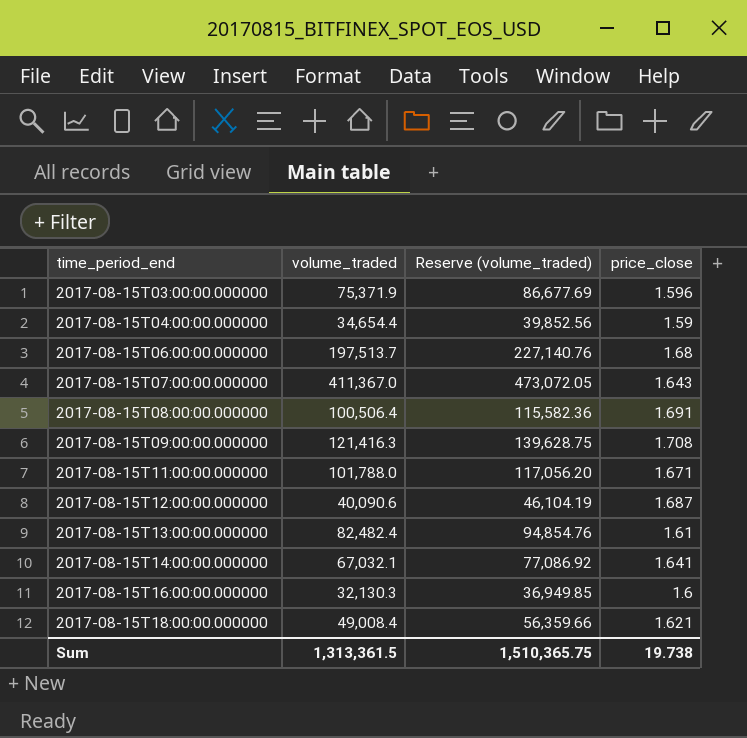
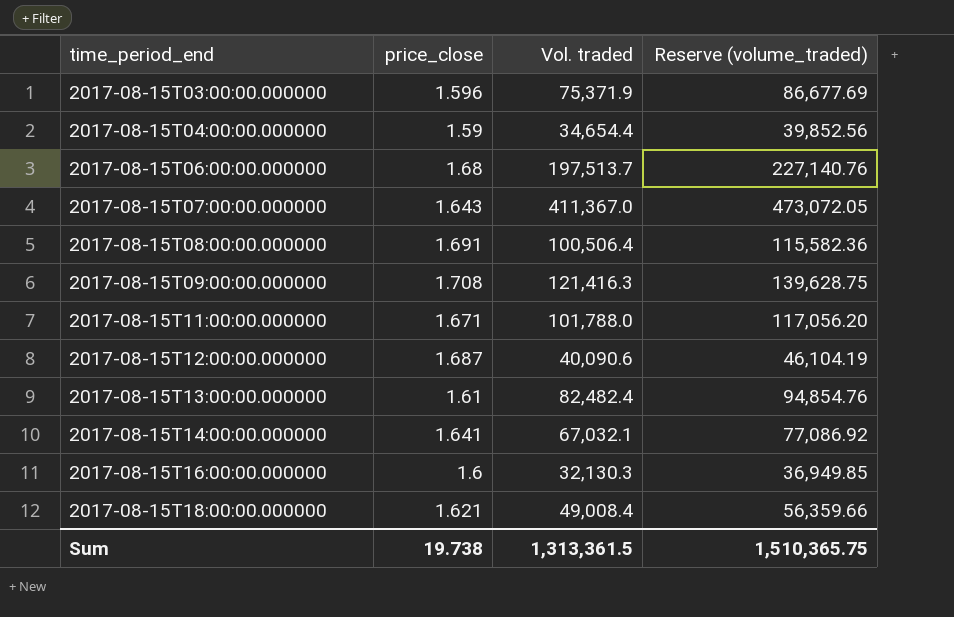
column price_close | position: 4 -> 2
column name: volume_traded -> Vol. traded

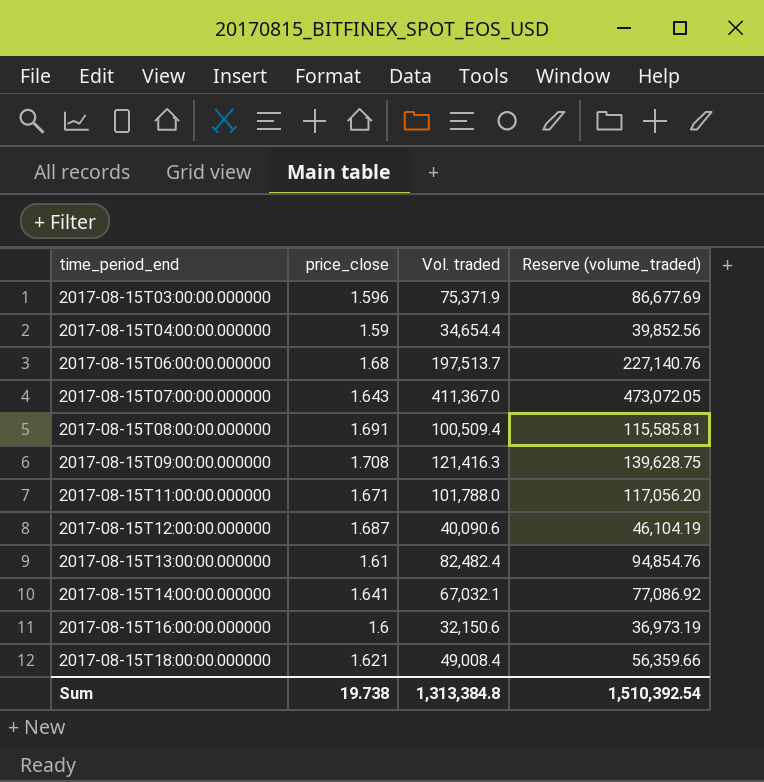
2017-08-15T08:00:00.000000 | Vol. traded: 100,506.4 -> 100,509.4
2017-08-15T08:00:00.000000 | Reserve (volume_traded): 115,582.36 -> 115,585.81
2017-08-15T16:00:00.000000 | Vol. traded: 32,130.3 -> 32,150.6
2017-08-15T16:00:00.000000 | Reserve (volume_traded): 36,949.85 -> 36,973.19
Sum | Vol. traded: 1,313,361.5 -> 1,313,384.8
Sum | Reserve (volume_traded): 1,510,365.75 -> 1,510,392.54

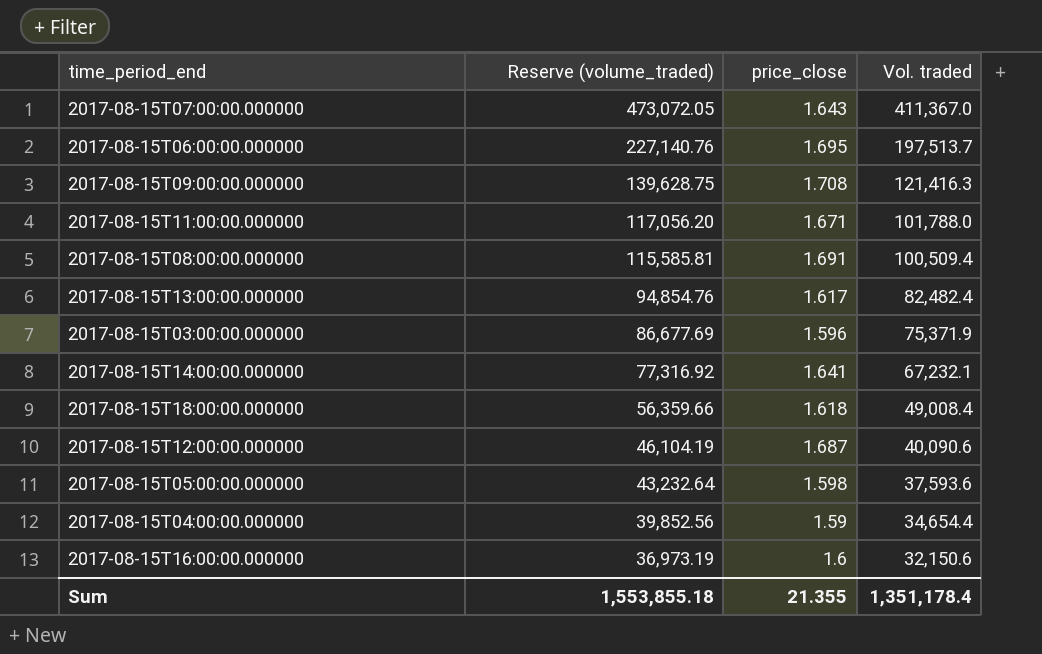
row order: time_period_end ascending -> Reserve (volume_traded) descending
column Reserve (volume_traded) | position: 4 -> 2
2017-08-15T06:00:00.000000 | price_close: 1.68 -> 1.695
2017-08-15T13:00:00.000000 | price_close: 1.61 -> 1.617
2017-08-15T14:00:00.000000 | Reserve (volume_traded): 77,086.92 -> 77,316.92
2017-08-15T14:00:00.000000 | Vol. traded: 67,032.1 -> 67,232.1
2017-08-15T18:00:00.000000 | price_close: 1.621 -> 1.618
row 2017-08-15T05:00:00.000000: none -> 43,232.64 | 1.598 | 37,593.6
Sum | Reserve (volume_traded): 1,510,392.54 -> 1,553,855.18
Sum | price_close: 19.738 -> 21.355
Sum | Vol. traded: 1,313,384.8 -> 1,351,178.4

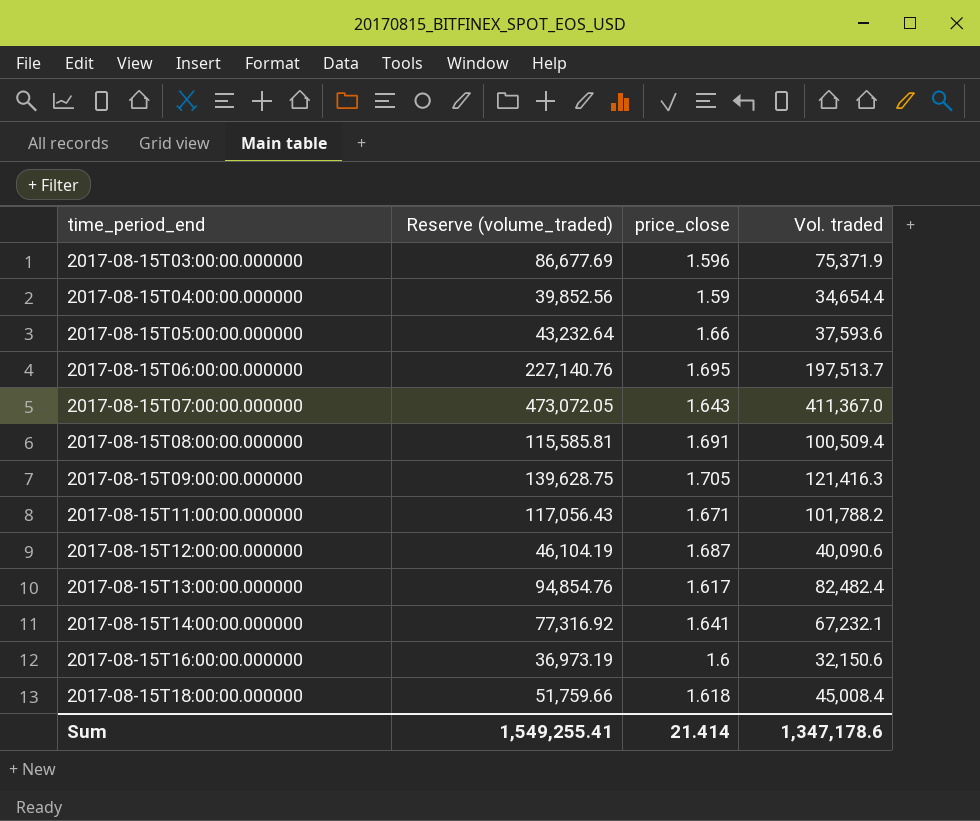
row order: Reserve (volume_traded) descending -> time_period_end ascending
2017-08-15T05:00:00.000000 | price_close: 1.598 -> 1.66
2017-08-15T09:00:00.000000 | price_close: 1.708 -> 1.705
2017-08-15T11:00:00.000000 | Reserve (volume_traded): 117,056.20 -> 117,056.43
2017-08-15T11:00:00.000000 | Vol. traded: 101,788.0 -> 101,788.2
2017-08-15T18:00:00.000000 | Reserve (volume_traded): 56,359.66 -> 51,759.66
2017-08-15T18:00:00.000000 | Vol. traded: 49,008.4 -> 45,008.4
Sum | Reserve (volume_traded): 1,553,855.18 -> 1,549,255.41
Sum | price_close: 21.355 -> 21.414
Sum | Vol. traded: 1,351,178.4 -> 1,347,178.6

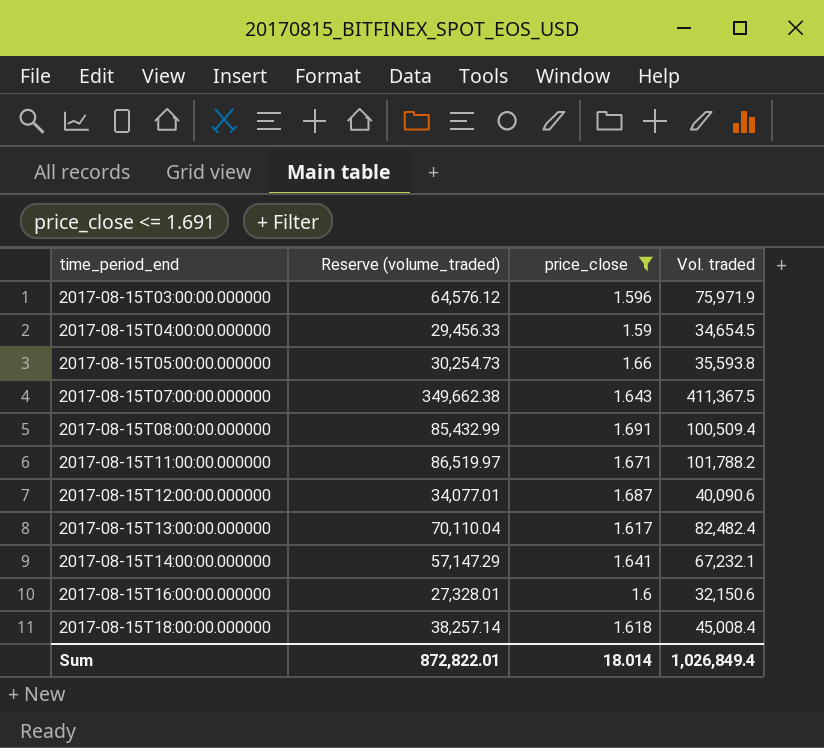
filter: none -> price_close <= 1.691
column Reserve (volume_traded) | formula: [Vol. traded] * 1.15 -> [Vol. traded] * 0.85
2017-08-15T03:00:00.000000 | Vol. traded: 75,371.9 -> 75,971.9
2017-08-15T04:00:00.000000 | Vol. traded: 34,654.4 -> 34,654.5
2017-08-15T05:00:00.000000 | Vol. traded: 37,593.6 -> 35,593.8
2017-08-15T07:00:00.000000 | Vol. traded: 411,367.0 -> 411,367.5
Sum | Reserve (volume_traded): 1,549,255.41 -> 872,822.01
Sum | price_close: 21.414 -> 18.014
Sum | Vol. traded: 1,347,178.6 -> 1,026,849.4

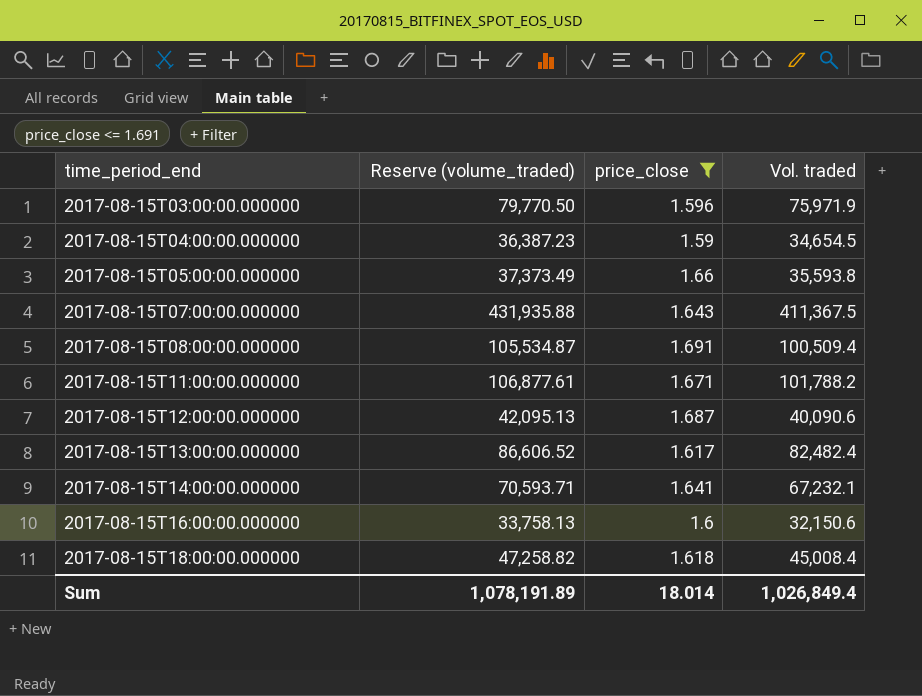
column Reserve (volume_traded) | formula: [Vol. traded] * 0.85 -> [Vol. traded] * 1.05
Sum | Reserve (volume_traded): 872,822.01 -> 1,078,191.89

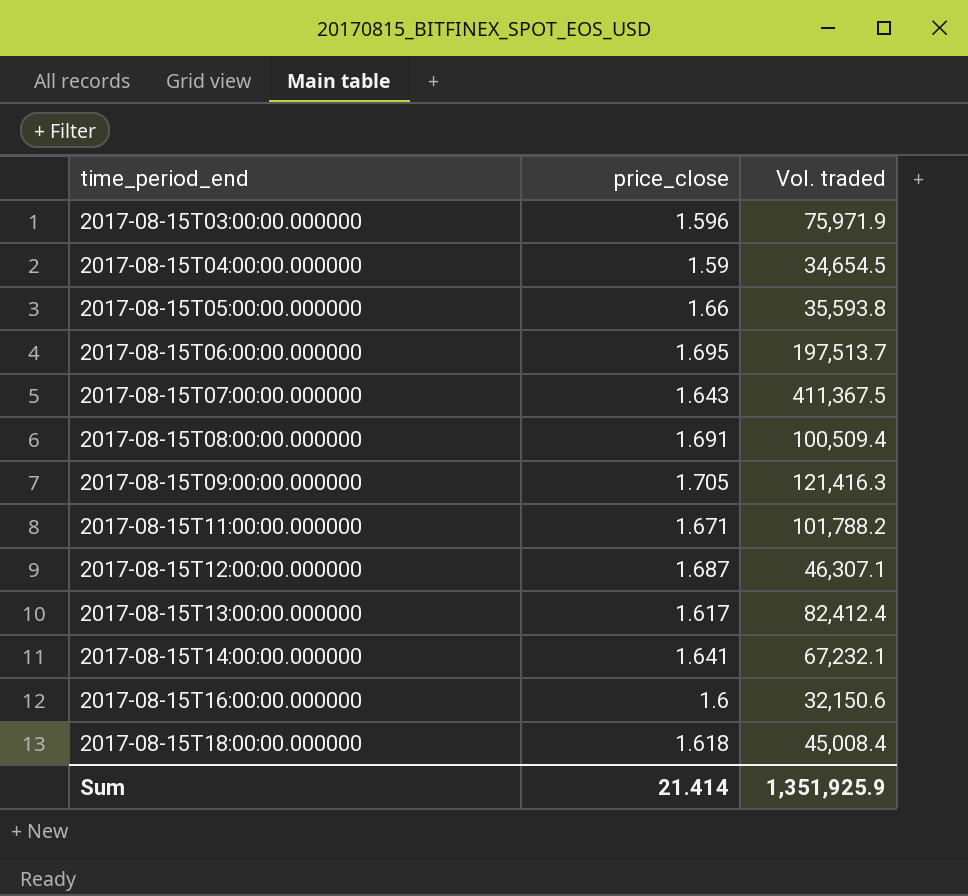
filter: price_close <= 1.691 -> none
column Reserve (volume_traded) | formula: [Vol. traded] * 1.05 -> none
2017-08-15T12:00:00.000000 | Vol. traded: 40,090.6 -> 46,307.1
2017-08-15T13:00:00.000000 | Vol. traded: 82,482.4 -> 82,412.4
Sum | price_close: 18.014 -> 21.414
Sum | Vol. traded: 1,026,849.4 -> 1,351,925.9

